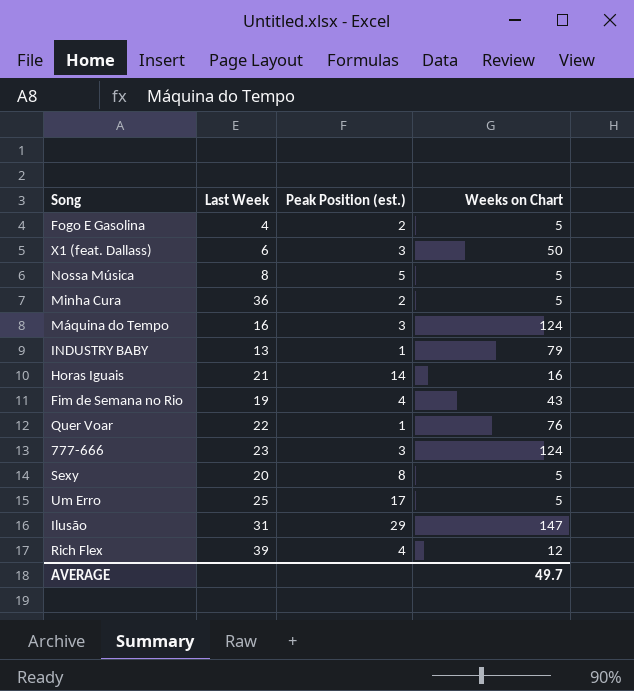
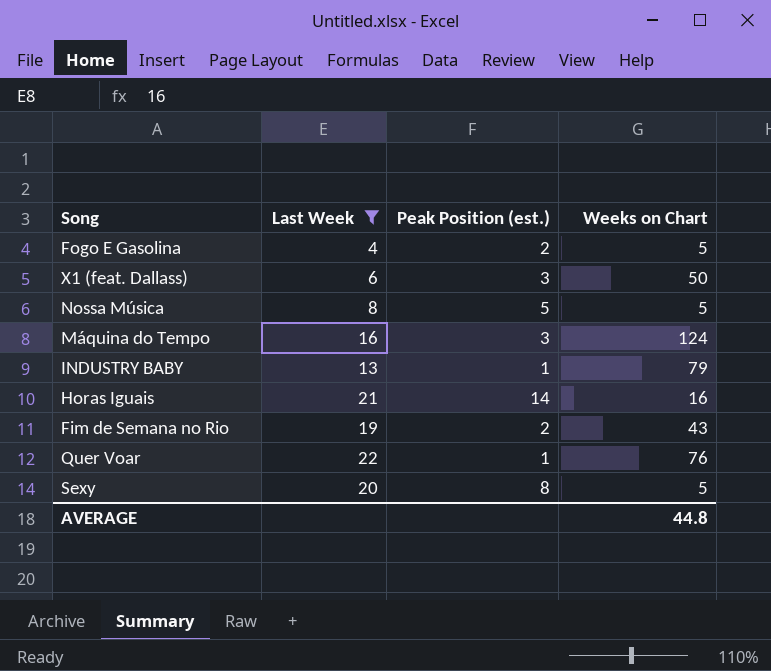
filter: none -> Last Week <= 22
Fim de Semana no Rio | Peak Position (est.): 4 -> 2
AVERAGE | Weeks on Chart: 49.7 -> 44.8

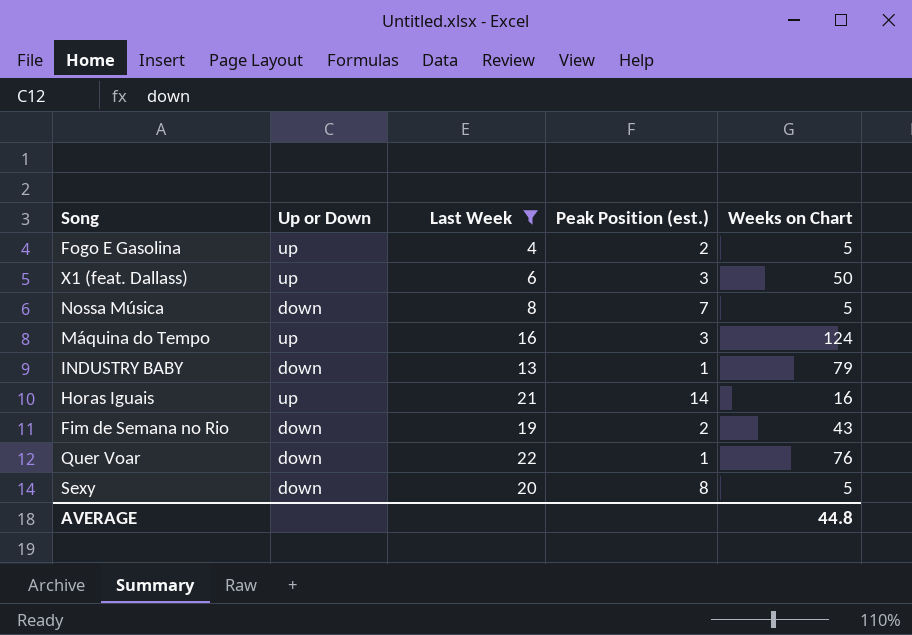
column Up or Down | position: none -> 2
Nossa Música | Peak Position (est.): 5 -> 7

